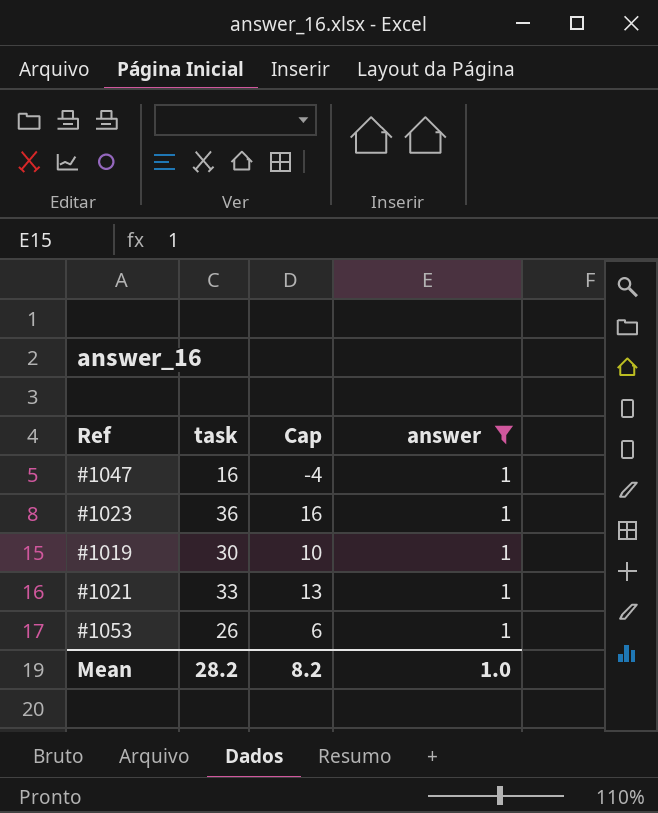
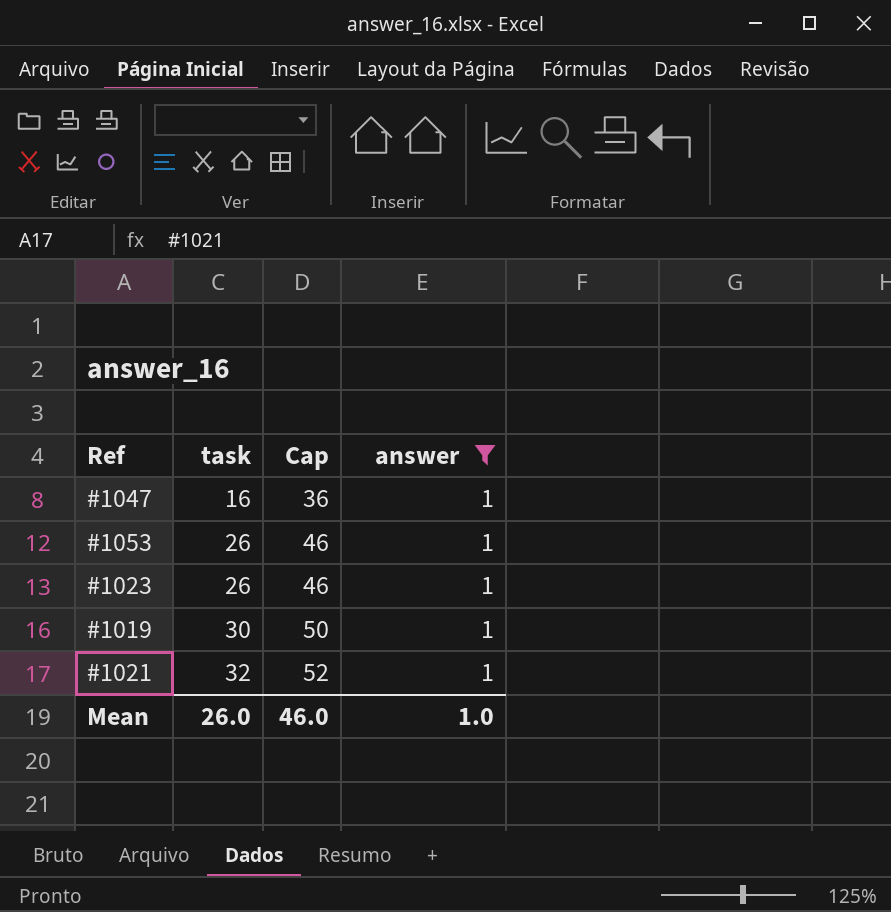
row order: none -> task ascending
column Cap | formula: [task] - 20 -> [task] + 20
#1023 | task: 36 -> 26
#1021 | task: 33 -> 32
Mean | task: 28.2 -> 26.0
Mean | Cap: 8.2 -> 46.0

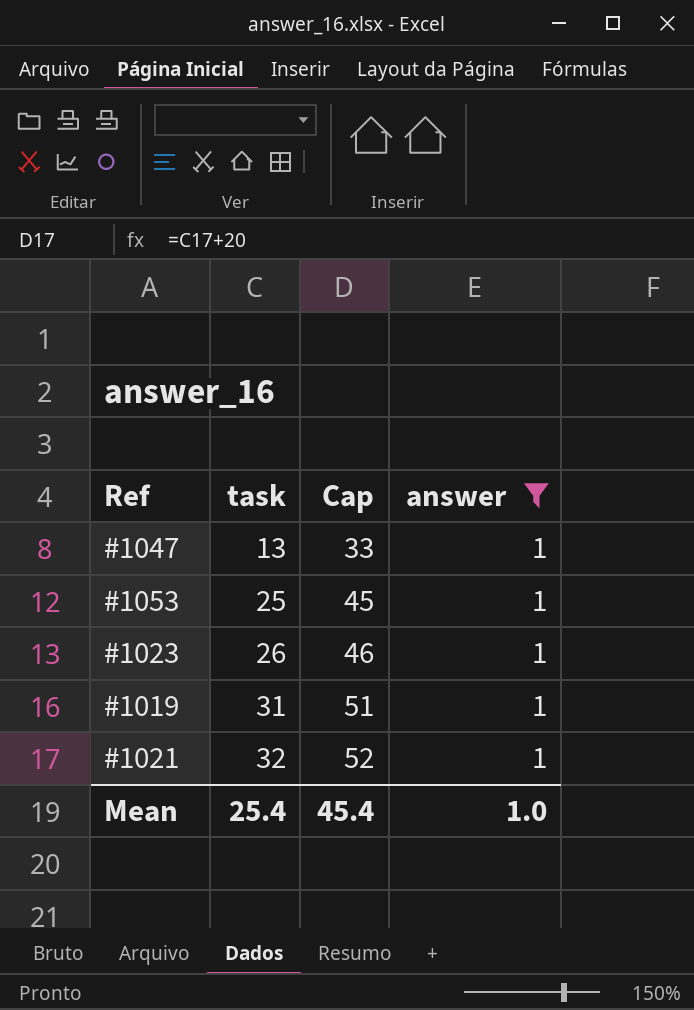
#1047 | task: 16 -> 13
#1047 | Cap: 36 -> 33
#1053 | task: 26 -> 25
#1053 | Cap: 46 -> 45
#1019 | task: 30 -> 31
#1019 | Cap: 50 -> 51
Mean | task: 26.0 -> 25.4
Mean | Cap: 46.0 -> 45.4

